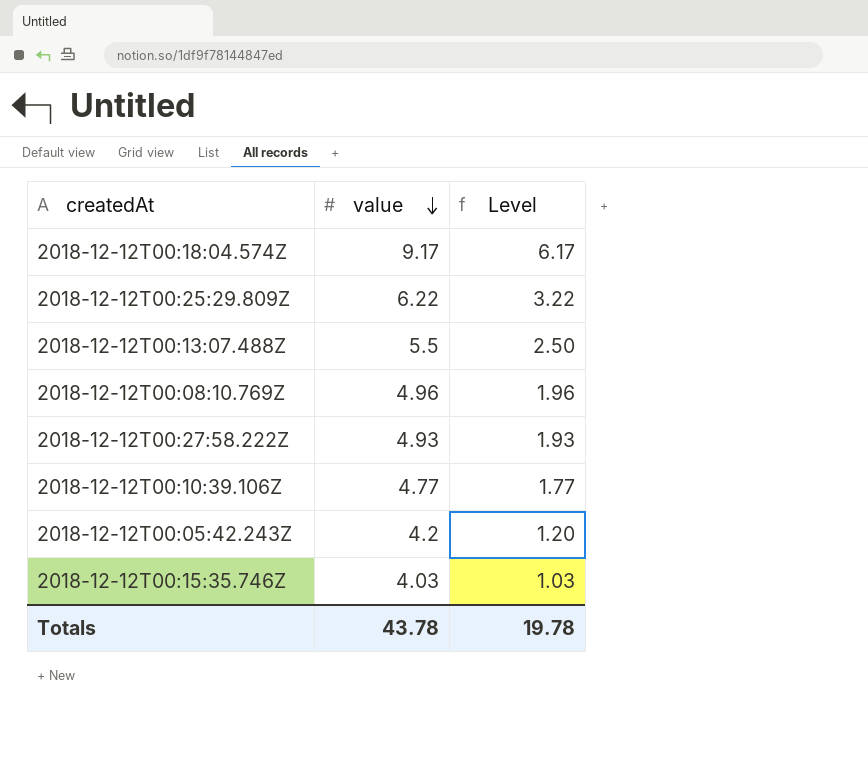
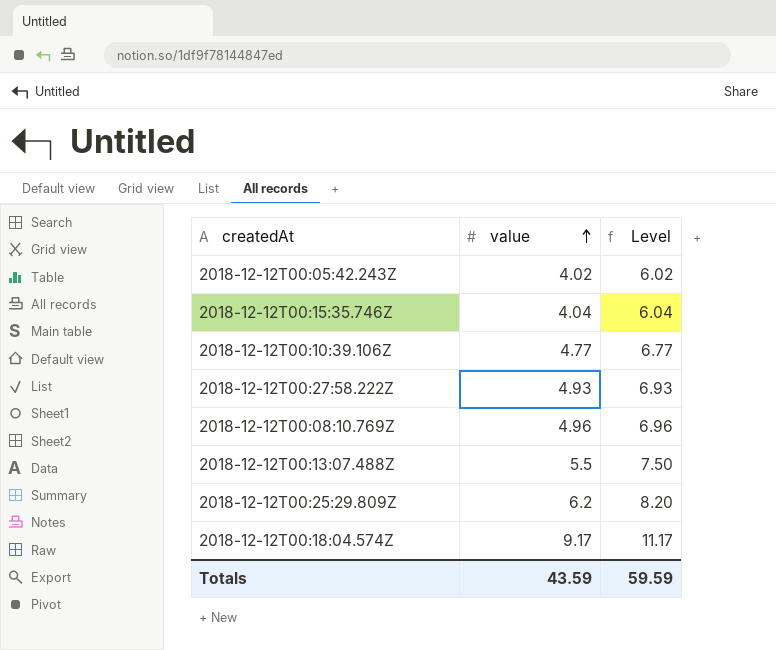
row order: value descending -> value ascending
column Level | formula: [value] - 3 -> [value] + 2
2018-12-12T00:05:42.243Z | value: 4.2 -> 4.02
2018-12-12T00:15:35.746Z | value: 4.03 -> 4.04
2018-12-12T00:25:29.809Z | value: 6.22 -> 6.2
Totals | value: 43.78 -> 43.59
Totals | Level: 19.78 -> 59.59

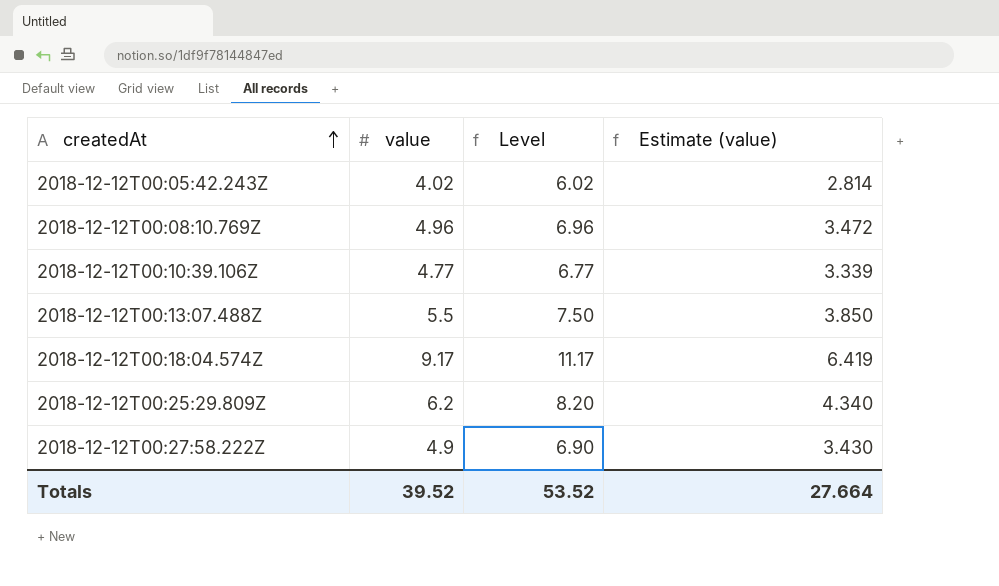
row order: value ascending -> createdAt ascending
column Estimate (value) | formula: none -> [value] * 0.7
row 2018-12-12T00:15:35.746Z: 4.04 | 6.04 -> none
2018-12-12T00:27:58.222Z | value: 4.93 -> 4.9
2018-12-12T00:27:58.222Z | Level: 6.93 -> 6.90
Totals | value: 43.59 -> 39.52
Totals | Level: 59.59 -> 53.52

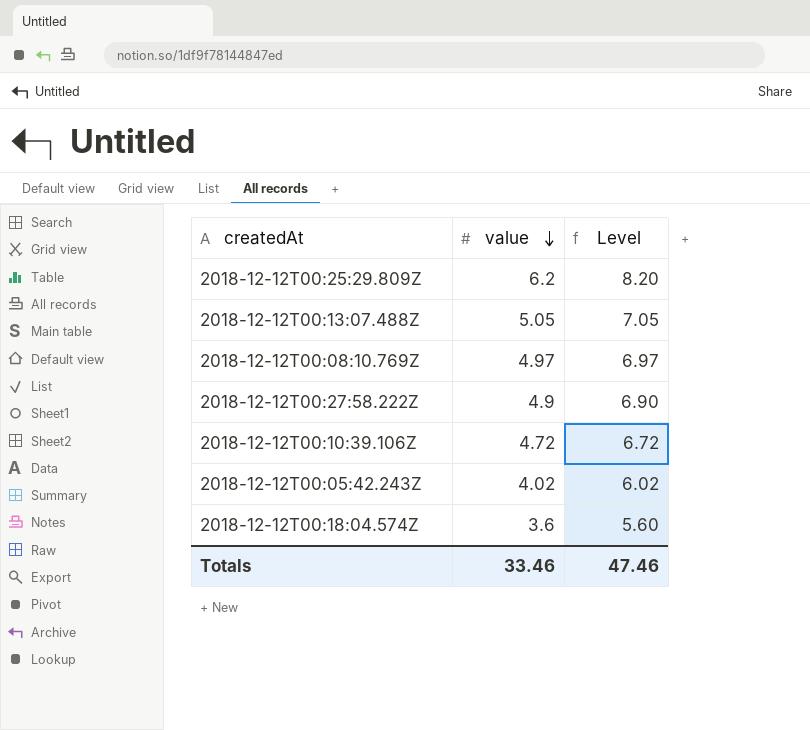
row order: createdAt ascending -> value descending
column Estimate (value) | formula: [value] * 0.7 -> none
2018-12-12T00:13:07.488Z | value: 5.5 -> 5.05
2018-12-12T00:13:07.488Z | Level: 7.50 -> 7.05
2018-12-12T00:08:10.769Z | value: 4.96 -> 4.97
2018-12-12T00:08:10.769Z | Level: 6.96 -> 6.97
2018-12-12T00:10:39.106Z | value: 4.77 -> 4.72
2018-12-12T00:10:39.106Z | Level: 6.77 -> 6.72
2018-12-12T00:18:04.574Z | value: 9.17 -> 3.6
2018-12-12T00:18:04.574Z | Level: 11.17 -> 5.60
Totals | value: 39.52 -> 33.46
Totals | Level: 53.52 -> 47.46

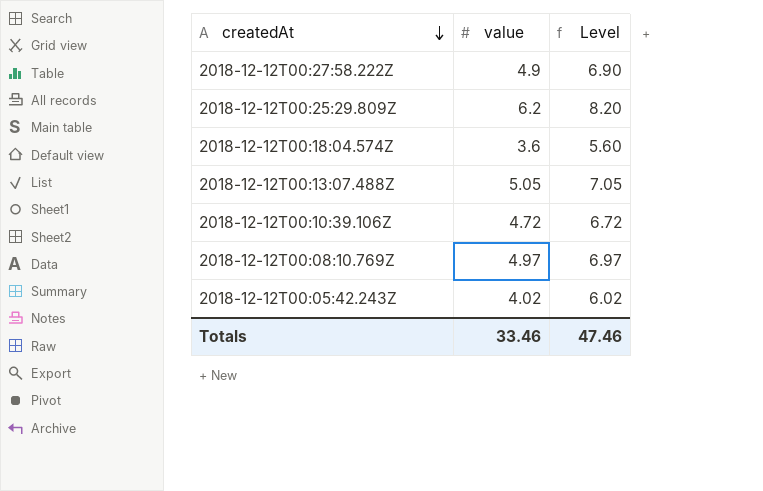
row order: value descending -> createdAt descending

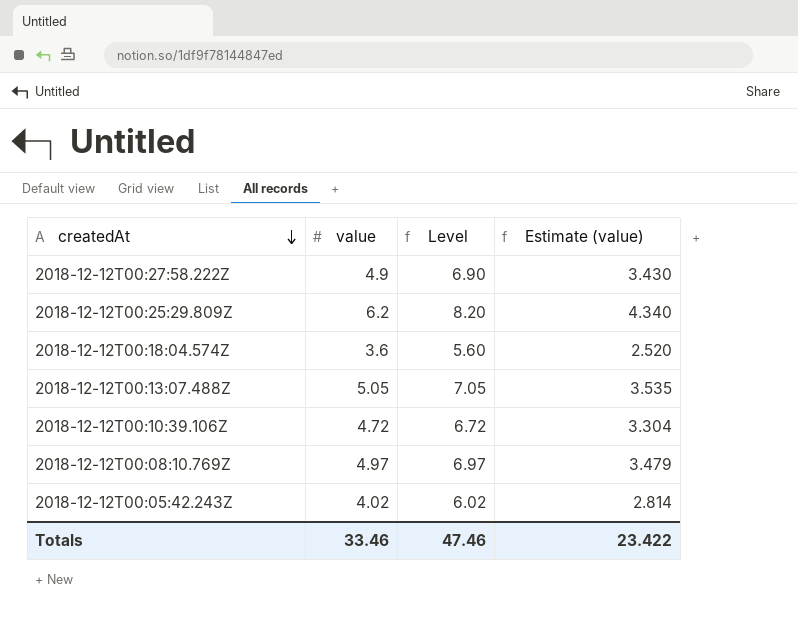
column Estimate (value) | formula: none -> [value] * 0.7

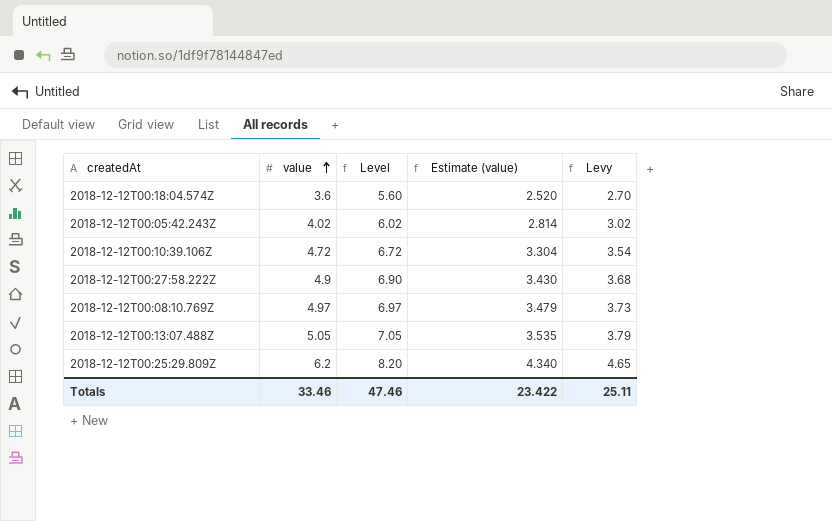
row order: createdAt descending -> value ascending
column Levy | formula: none -> [value] * 0.75

